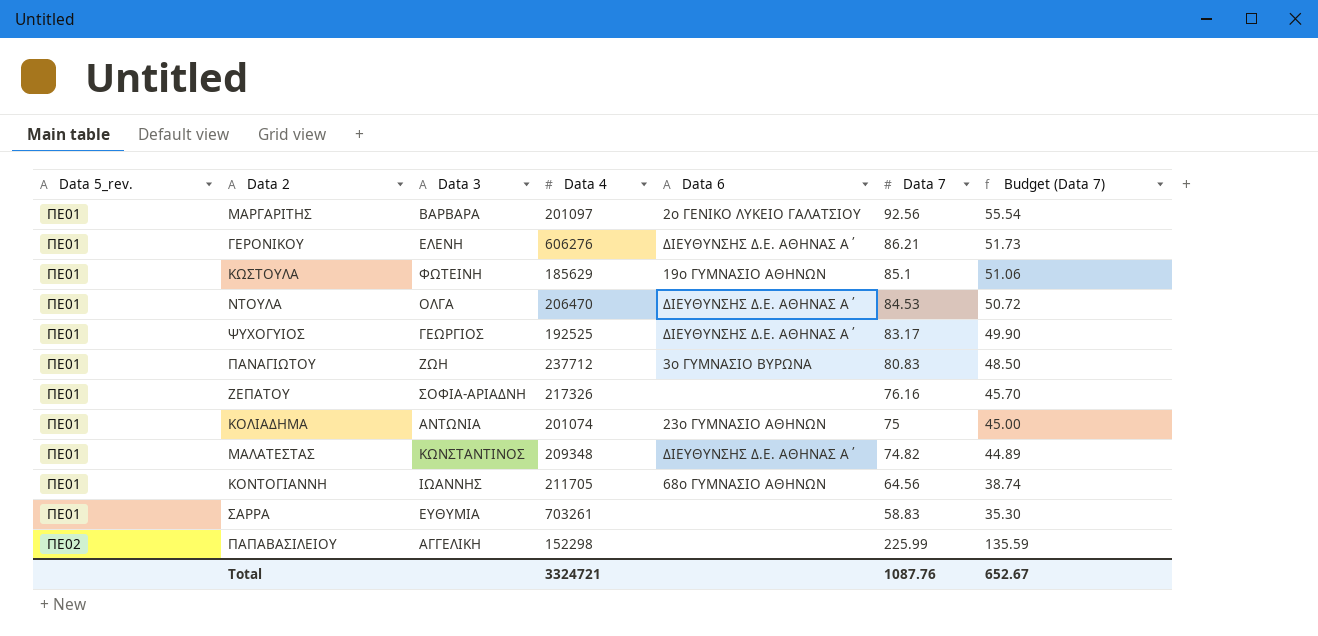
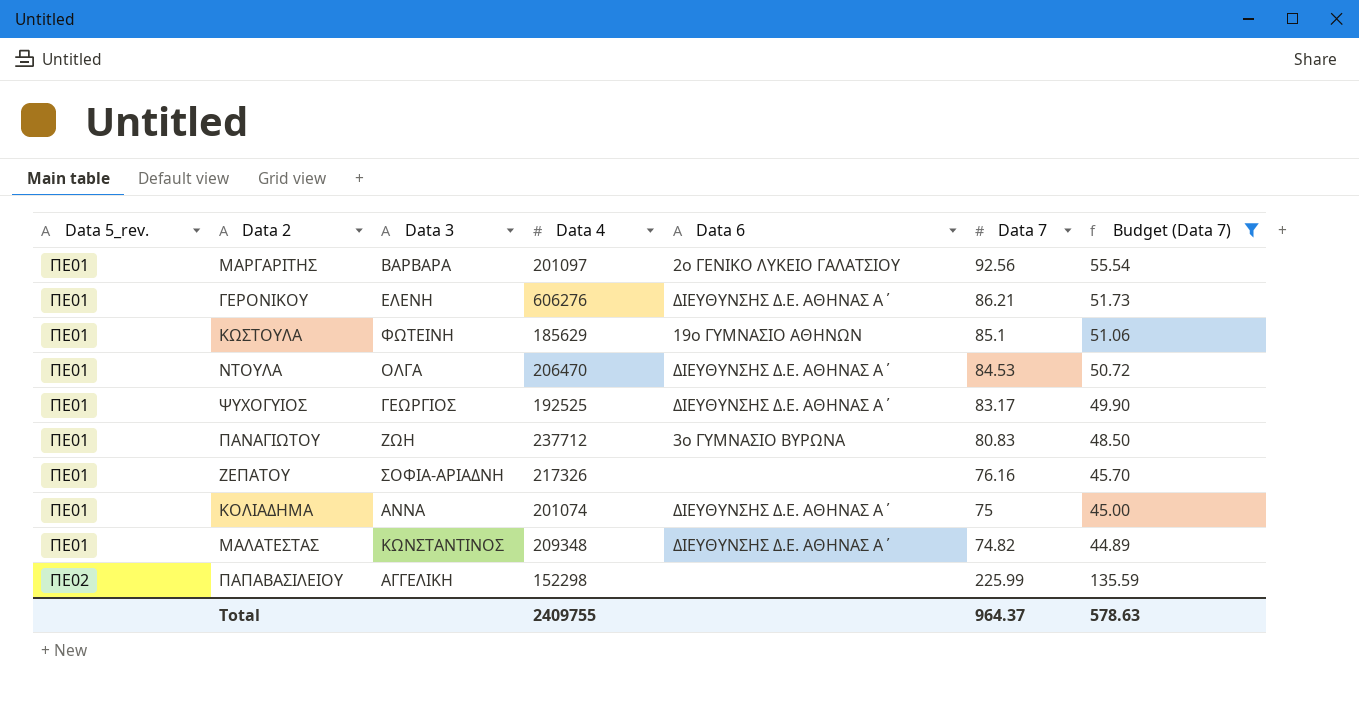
filter: none -> Budget (Data 7) >= 44.89
ΚΟΛΙΑΔΗΜΑ | Data 3: ΑΝΤΩΝΙΑ -> ΑΝΝΑ
ΚΟΛΙΑΔΗΜΑ | Data 6: 23ο ΓΥΜΝΑΣΙΟ ΑΘΗΝΩΝ -> ΔΙΕΥΘΥΝΣΗΣ Δ.Ε. ΑΘΗΝΑΣ Α΄
Total | Data 4: 3324721 -> 2409755
Total | Data 7: 1087.76 -> 964.37
Total | Budget (Data 7): 652.67 -> 578.63

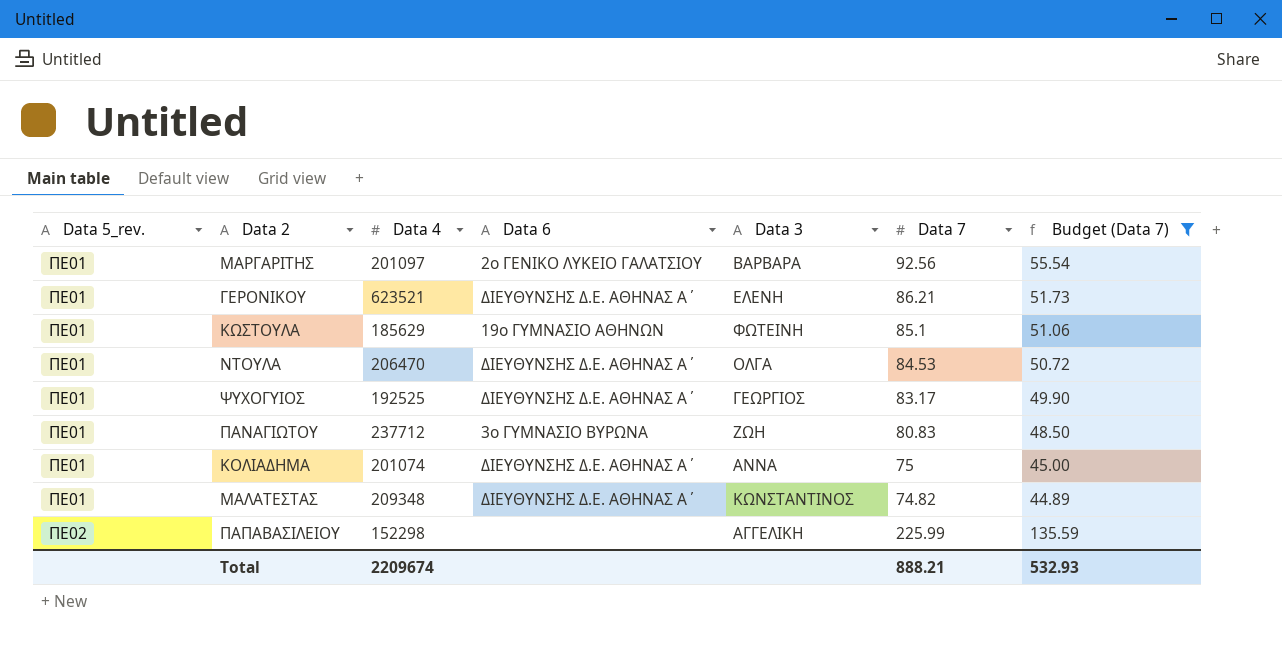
column Data 3 | position: 3 -> 5
row ΖΕΠΑΤΟΥ: ΠΕ01 | ΣΟΦΙΑ-ΑΡΙΑΔΝΗ | 217326 | none | 76.16 | 45.70 -> none
ΓΕΡΟΝΙΚΟΥ | Data 4: 606276 -> 623521
Total | Data 4: 2409755 -> 2209674
Total | Data 7: 964.37 -> 888.21
Total | Budget (Data 7): 578.63 -> 532.93

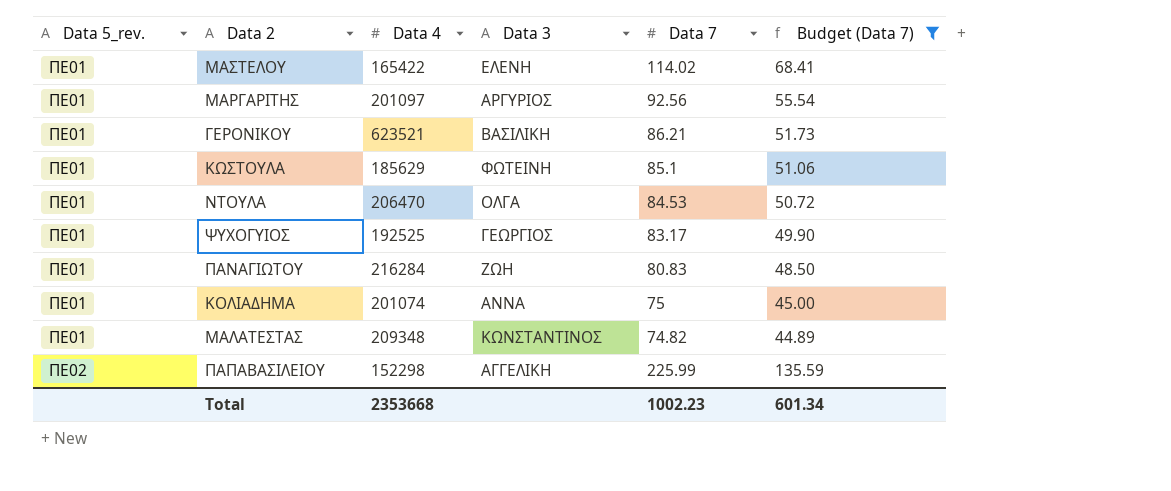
column Data 6 | position: 4 -> none
row ΜΑΣΤΕΛΟΥ: none -> ΠΕ01 | 165422 | ΕΛΕΝΗ | 114.02 | 68.41
ΜΑΡΓΑΡΙΤΗΣ | Data 3: ΒΑΡΒΑΡΑ -> ΑΡΓΥΡΙΟΣ
ΓΕΡΟΝΙΚΟΥ | Data 3: ΕΛΕΝΗ -> ΒΑΣΙΛΙΚΗ
ΠΑΝΑΓΙΩΤΟΥ | Data 4: 237712 -> 216284
Total | Data 4: 2209674 -> 2353668
Total | Data 7: 888.21 -> 1002.23
Total | Budget (Data 7): 532.93 -> 601.34

